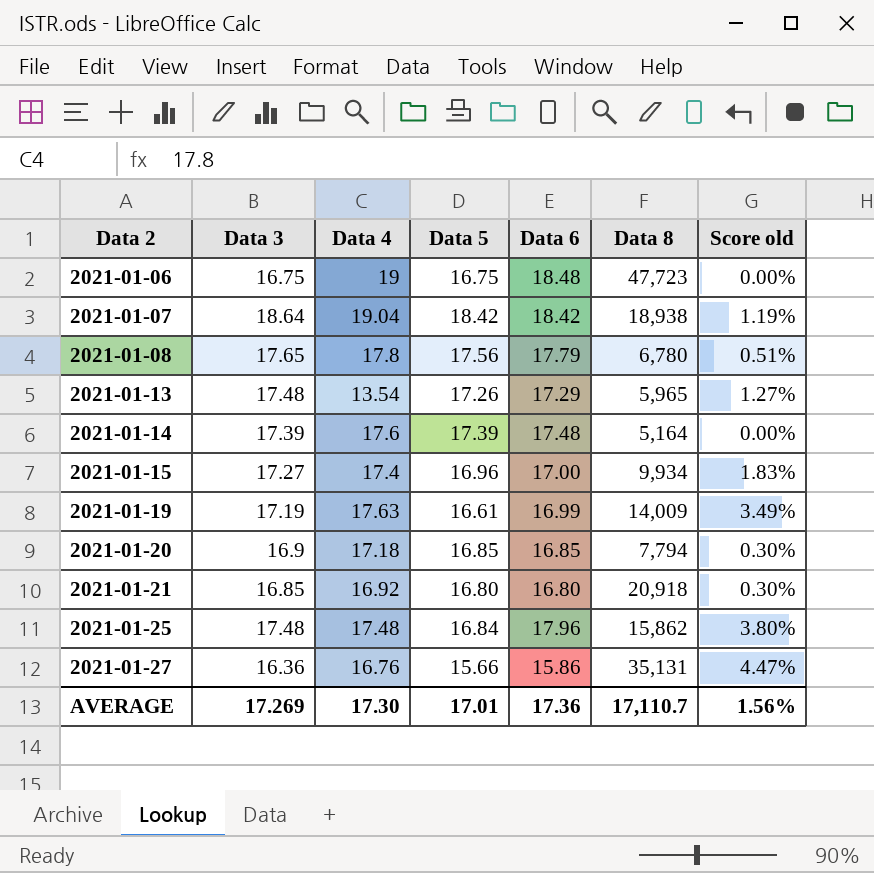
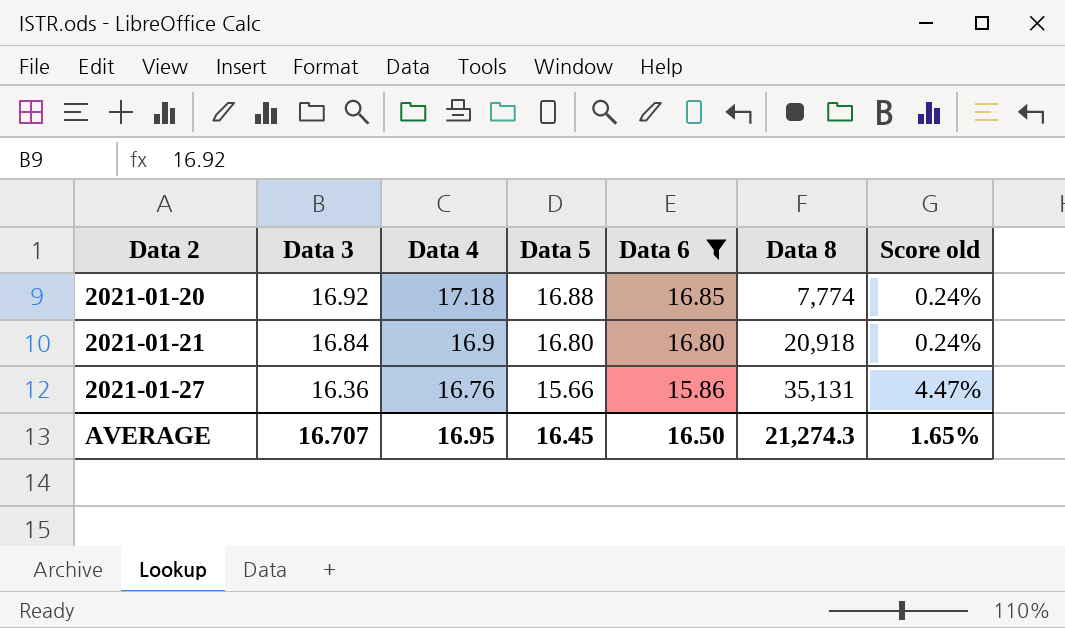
filter: none -> Data 6 <= 16.85
2021-01-20 | Data 3: 16.9 -> 16.92
2021-01-20 | Data 5: 16.85 -> 16.88
2021-01-20 | Data 8: 7,794 -> 7,774
2021-01-20 | Score old: 0.30% -> 0.24%
2021-01-21 | Data 3: 16.85 -> 16.84
2021-01-21 | Data 4: 16.92 -> 16.9
2021-01-21 | Score old: 0.30% -> 0.24%
AVERAGE | Data 3: 17.269 -> 16.707
AVERAGE | Data 4: 17.30 -> 16.95
AVERAGE | Data 5: 17.01 -> 16.45
AVERAGE | Data 6: 17.36 -> 16.50
AVERAGE | Data 8: 17,110.7 -> 21,274.3
AVERAGE | Score old: 1.56% -> 1.65%

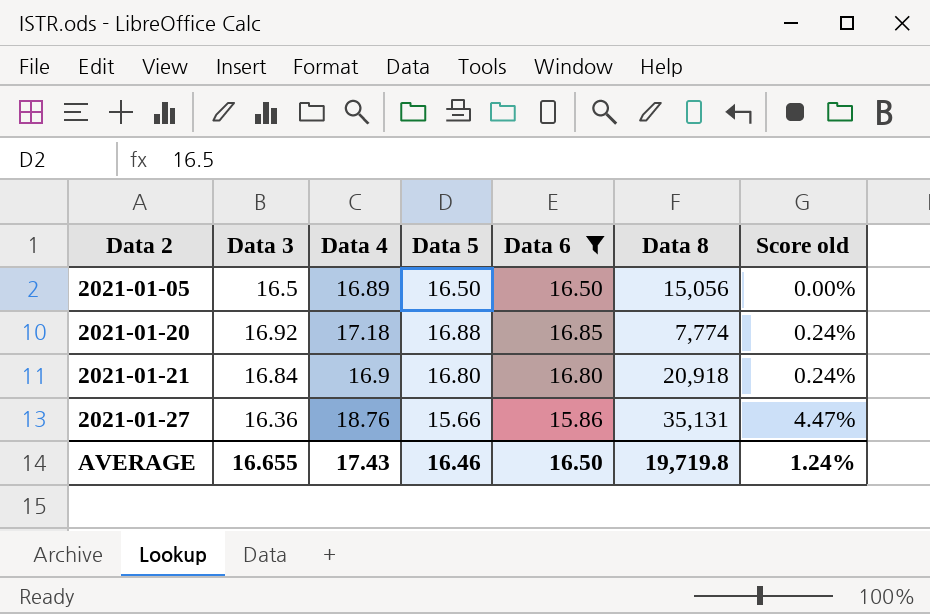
row 2021-01-05: none -> 16.5 | 16.89 | 16.50 | 16.50 | 15,056 | 0.00%
2021-01-27 | Data 4: 16.76 -> 18.76
AVERAGE | Data 3: 16.707 -> 16.655
AVERAGE | Data 4: 16.95 -> 17.43
AVERAGE | Data 5: 16.45 -> 16.46
AVERAGE | Data 8: 21,274.3 -> 19,719.8
AVERAGE | Score old: 1.65% -> 1.24%

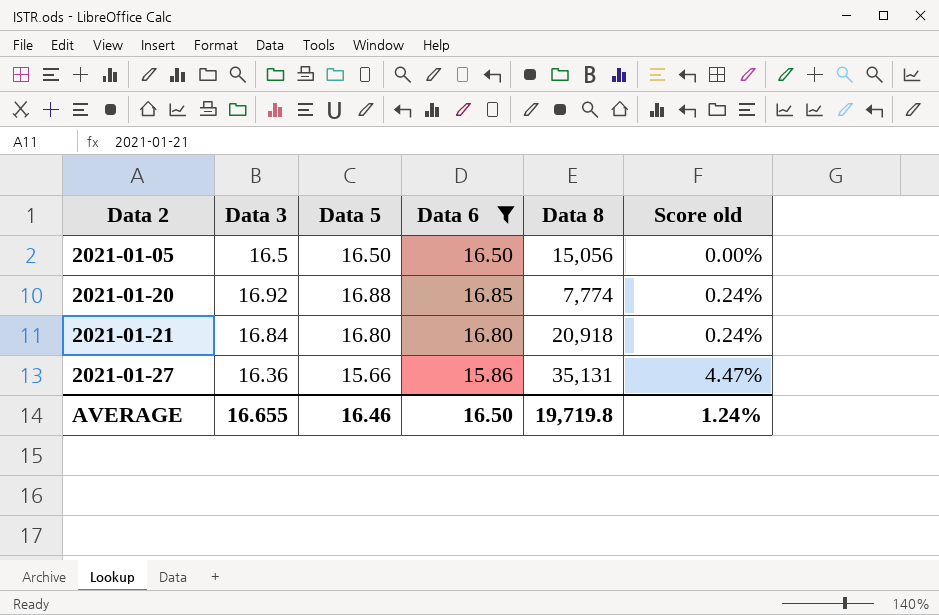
column Data 4 | position: 3 -> none

